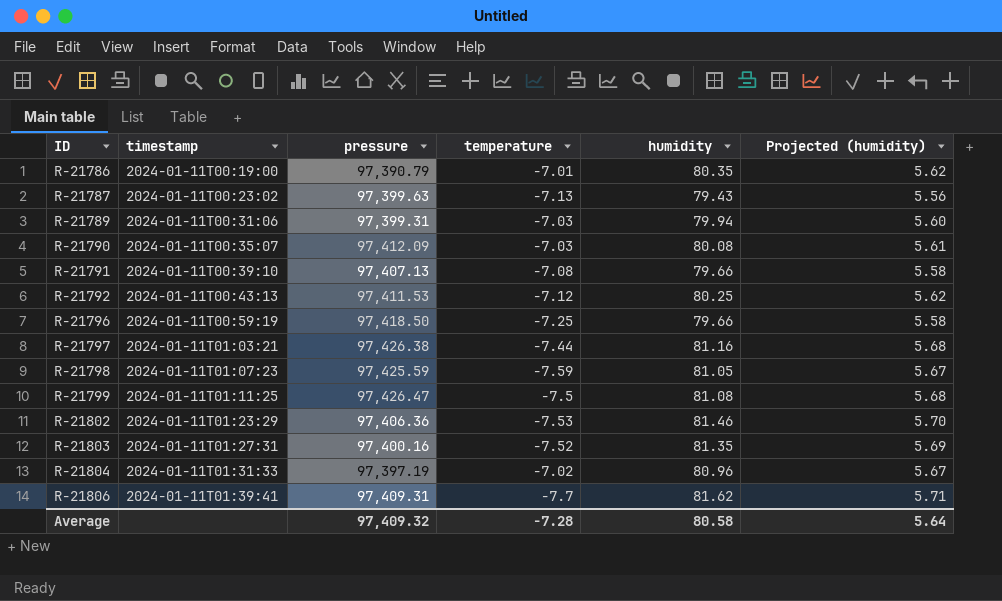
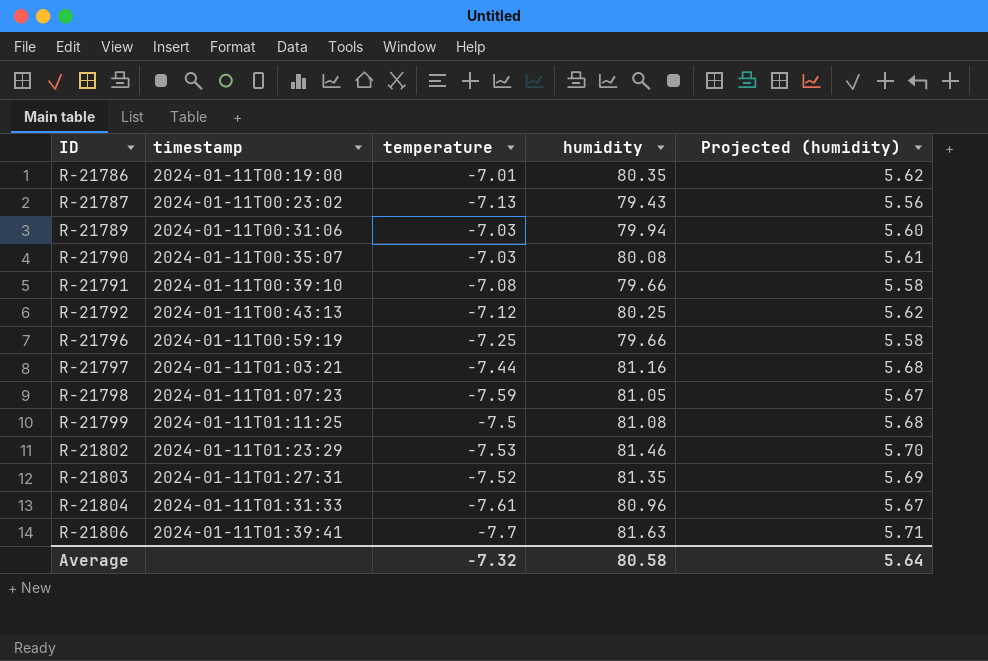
column pressure | position: 3 -> none
R-21804 | temperature: -7.02 -> -7.61
R-21806 | humidity: 81.62 -> 81.63
Average | temperature: -7.28 -> -7.32

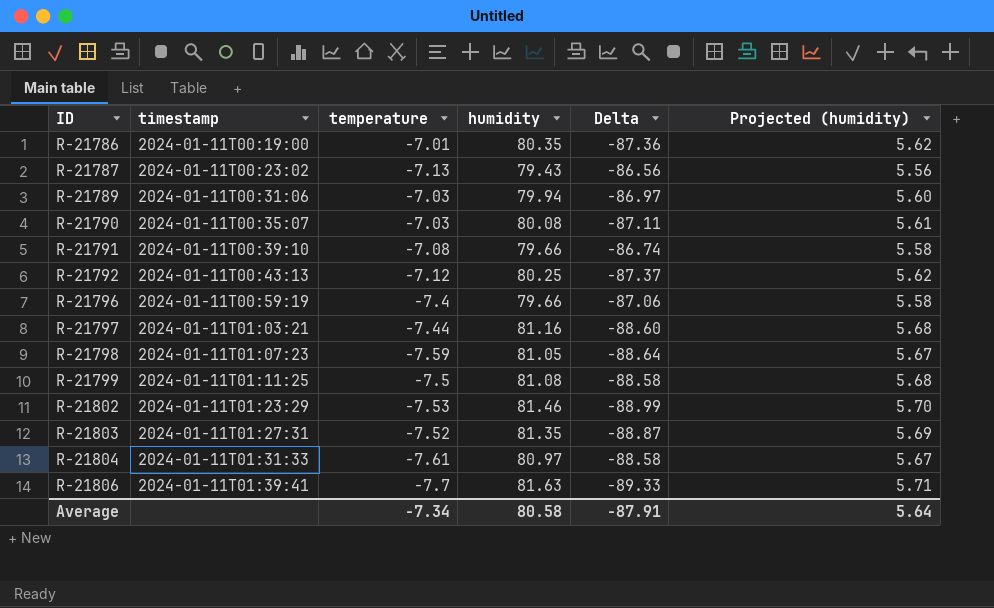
column Delta | formula: none -> [temperature] - [humidity]
R-21796 | temperature: -7.25 -> -7.4
R-21804 | humidity: 80.96 -> 80.97
Average | temperature: -7.32 -> -7.34

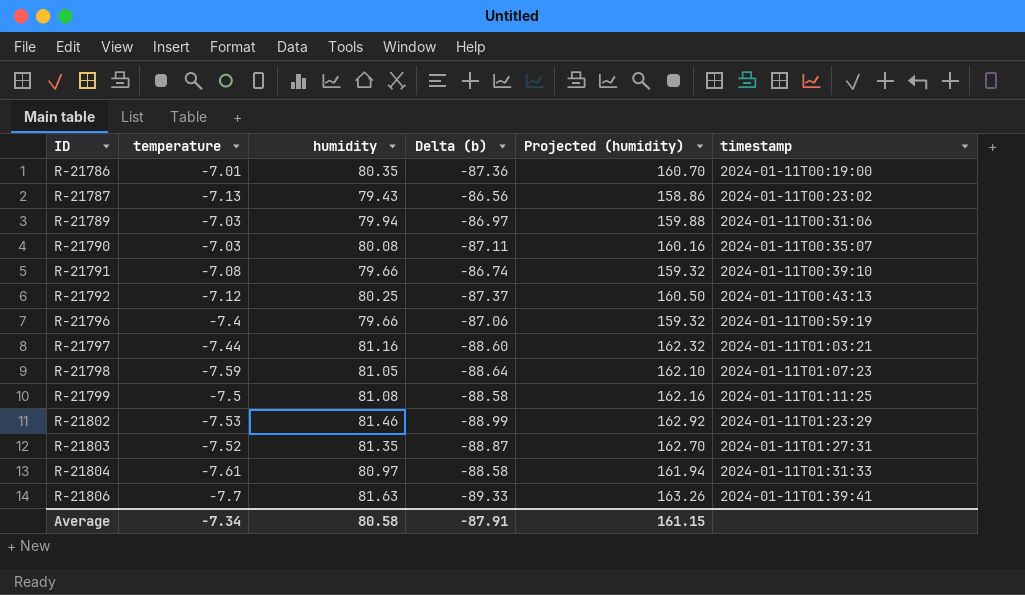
column name: Delta -> Delta (b)
column Projected (humidity) | formula: [humidity] * 0.07 -> [humidity] * 2
column timestamp | position: 2 -> 6
Average | Projected (humidity): 5.64 -> 161.15

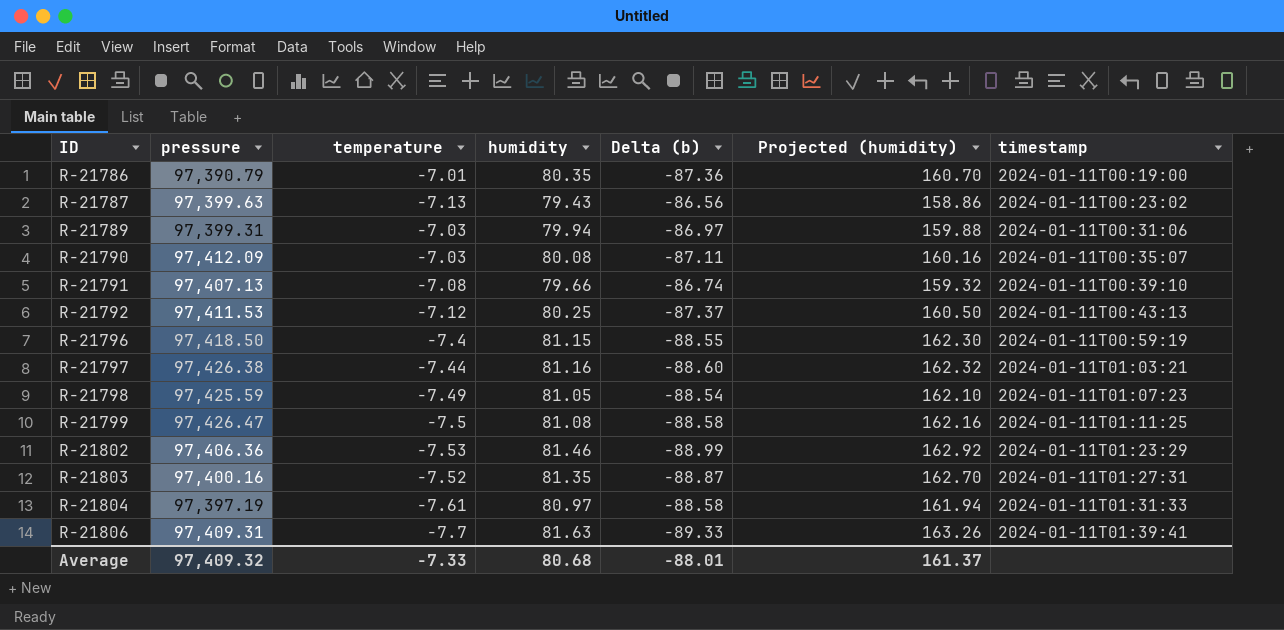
column pressure | position: none -> 2
R-21796 | humidity: 79.66 -> 81.15
R-21796 | Delta (b): -87.06 -> -88.55
R-21796 | Projected (humidity): 159.32 -> 162.30
R-21798 | temperature: -7.59 -> -7.49
R-21798 | Delta (b): -88.64 -> -88.54
Average | temperature: -7.34 -> -7.33
Average | humidity: 80.58 -> 80.68
Average | Delta (b): -87.91 -> -88.01
Average | Projected (humidity): 161.15 -> 161.37

